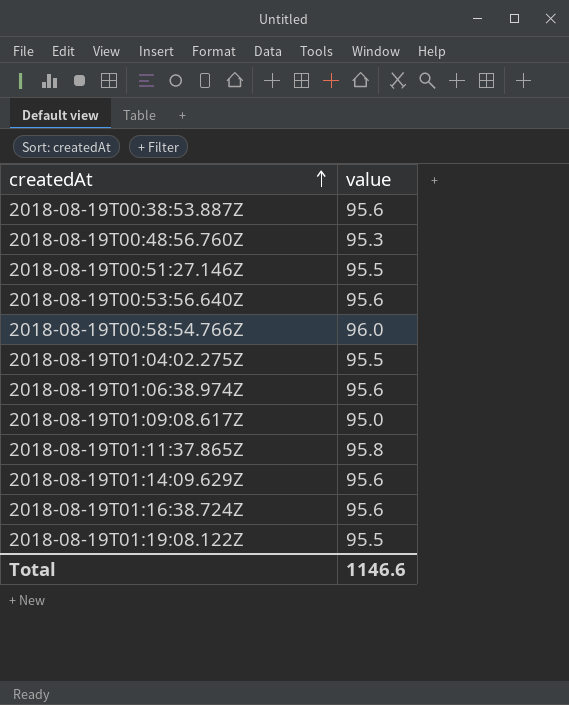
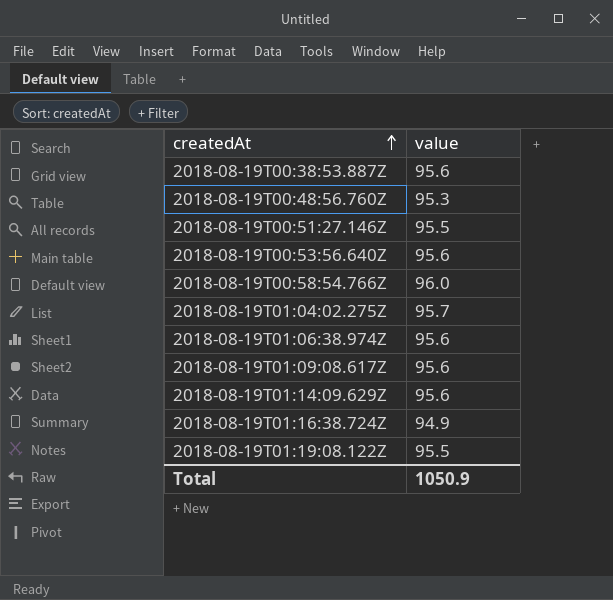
row 2018-08-19T01:11:37.865Z: 95.8 -> none
2018-08-19T01:04:02.275Z | value: 95.5 -> 95.7
2018-08-19T01:09:08.617Z | value: 95.0 -> 95.6
2018-08-19T01:16:38.724Z | value: 95.6 -> 94.9
Total | value: 1146.6 -> 1050.9

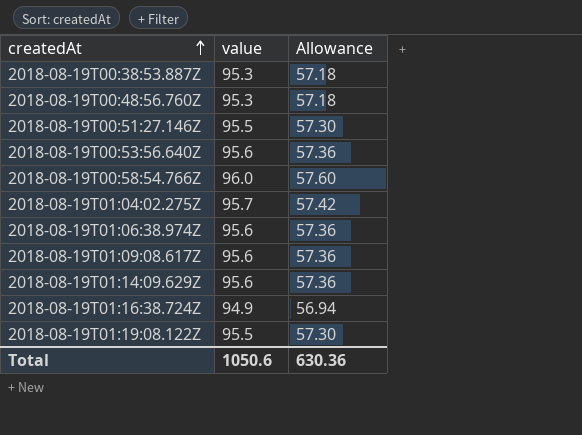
column Allowance | formula: none -> [value] * 0.6
2018-08-19T00:38:53.887Z | value: 95.6 -> 95.3
Total | value: 1050.9 -> 1050.6

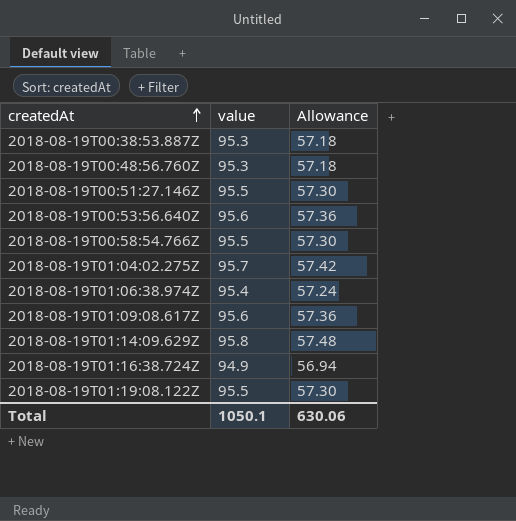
2018-08-19T00:58:54.766Z | value: 96.0 -> 95.5
2018-08-19T00:58:54.766Z | Allowance: 57.60 -> 57.30
2018-08-19T01:06:38.974Z | value: 95.6 -> 95.4
2018-08-19T01:06:38.974Z | Allowance: 57.36 -> 57.24
2018-08-19T01:14:09.629Z | value: 95.6 -> 95.8
2018-08-19T01:14:09.629Z | Allowance: 57.36 -> 57.48
Total | value: 1050.6 -> 1050.1
Total | Allowance: 630.36 -> 630.06

